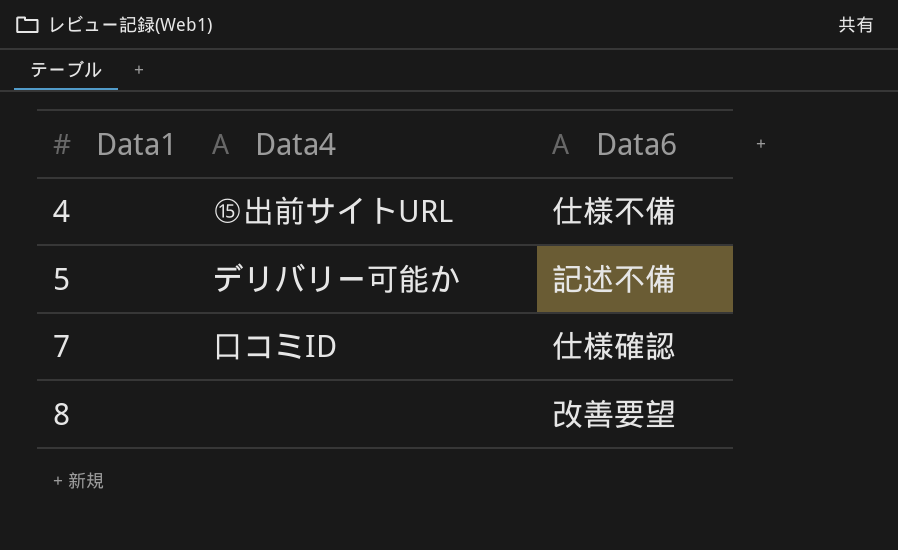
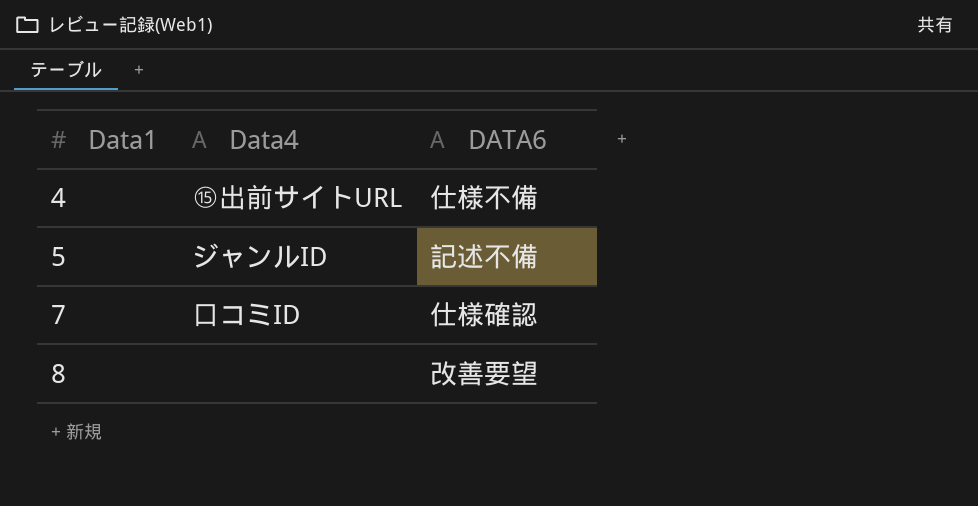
column name: Data6 -> DATA6
5 | Data4: デリバリー可能か -> ジャンルID

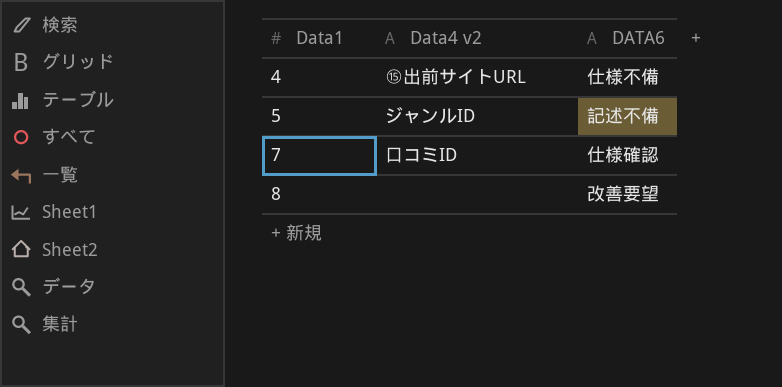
column name: Data4 -> Data4 v2

